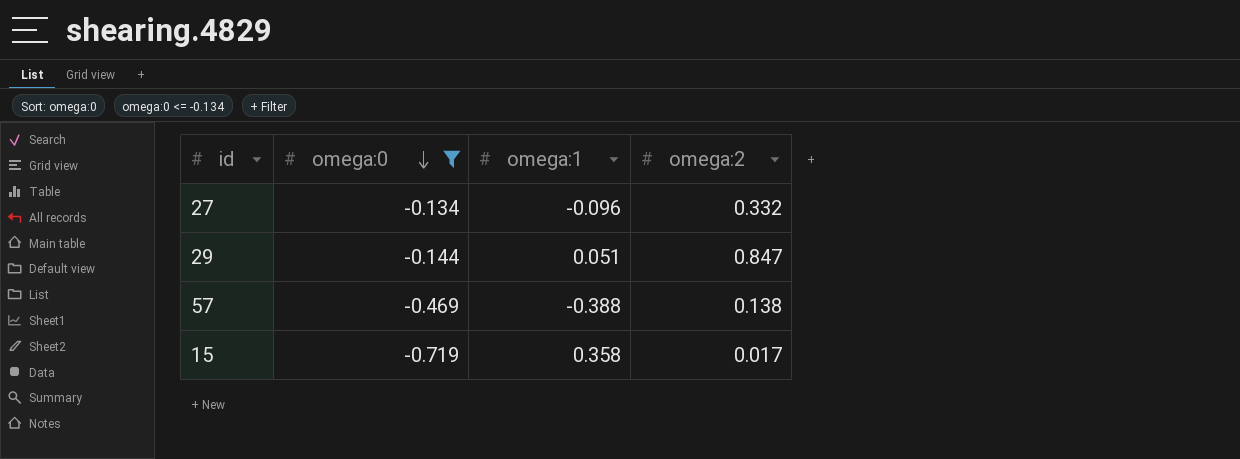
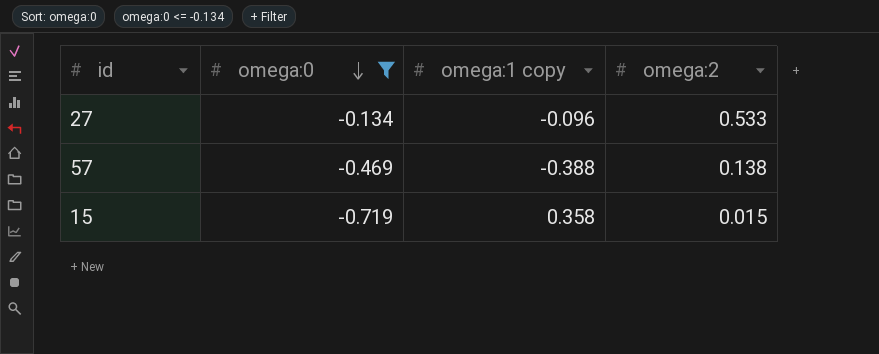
column name: omega:1 -> omega:1 copy
row 29: -0.144 | 0.051 | 0.847 -> none
27 | omega:2: 0.332 -> 0.533
15 | omega:2: 0.017 -> 0.015

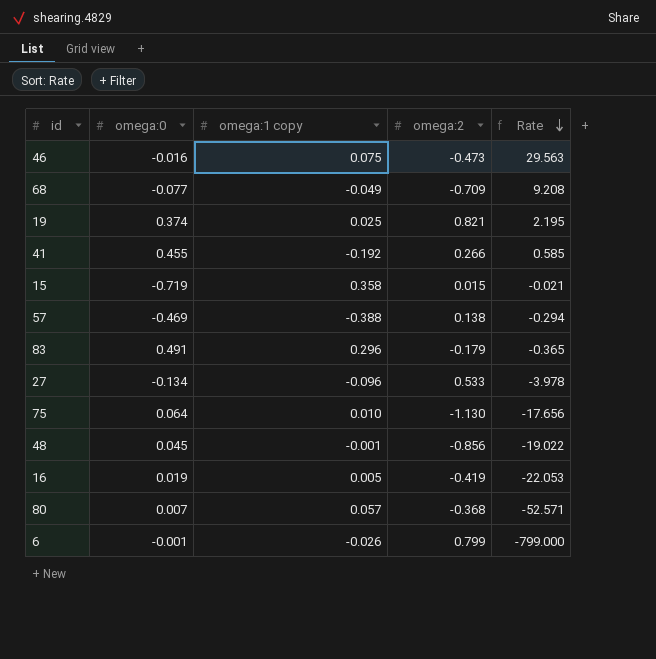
filter: omega:0 <= -0.134 -> none
row order: omega:0 descending -> Rate descending
column Rate | formula: none -> [omega:2] / [omega:0]

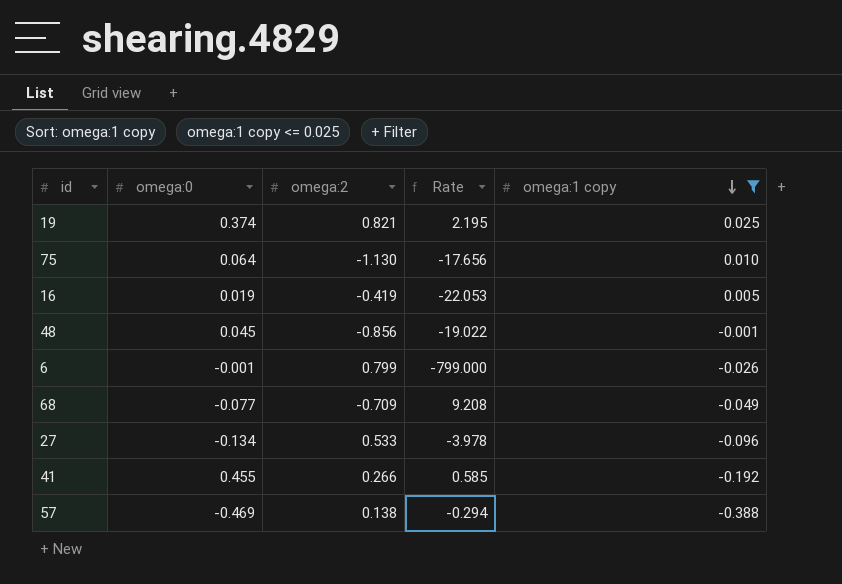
filter: none -> omega:1 copy <= 0.025
row order: Rate descending -> omega:1 copy descending
column omega:1 copy | position: 3 -> 5

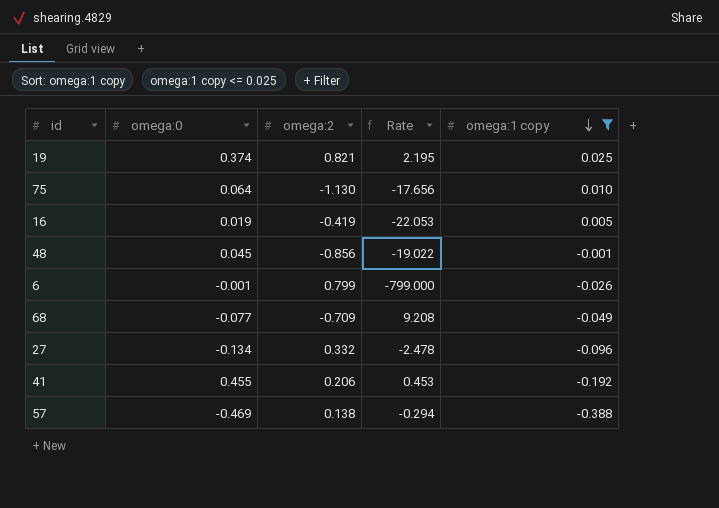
27 | omega:2: 0.533 -> 0.332
27 | Rate: -3.978 -> -2.478
41 | omega:2: 0.266 -> 0.206
41 | Rate: 0.585 -> 0.453

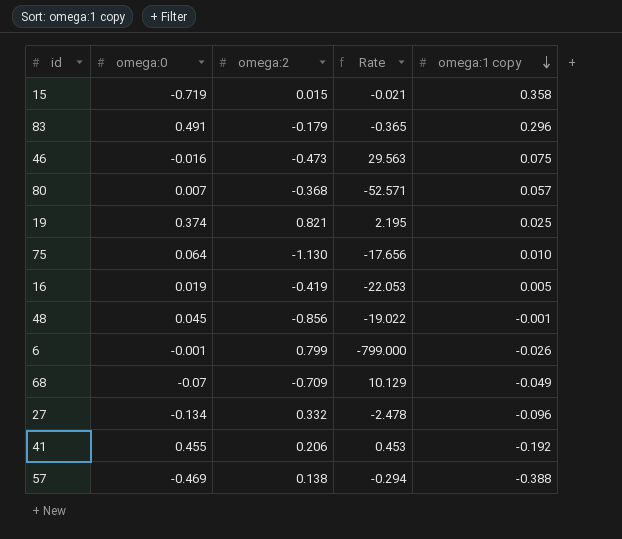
filter: omega:1 copy <= 0.025 -> none
68 | omega:0: -0.077 -> -0.07
68 | Rate: 9.208 -> 10.129

